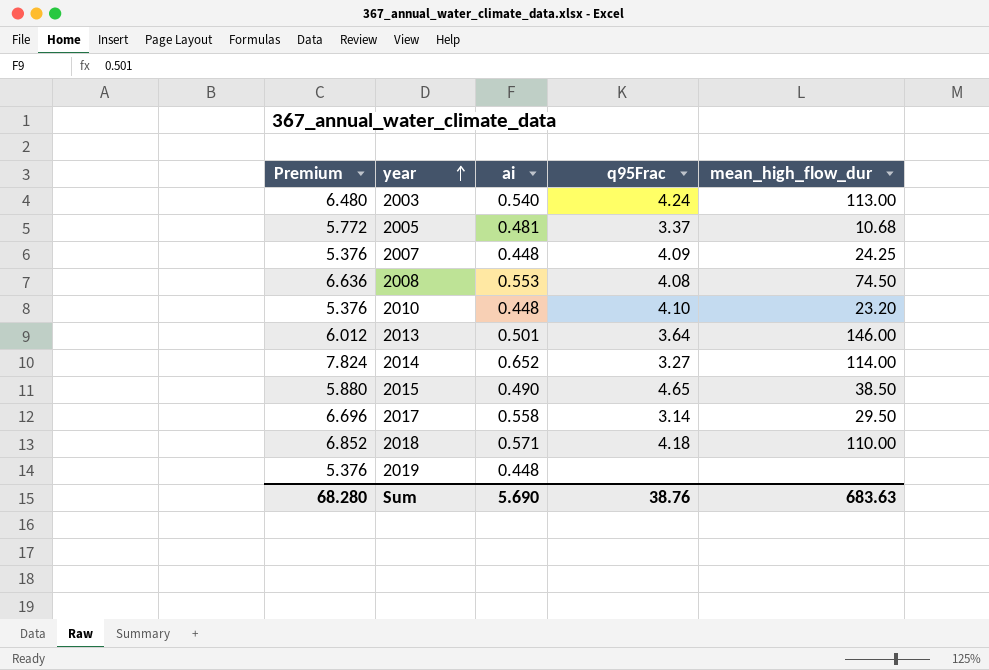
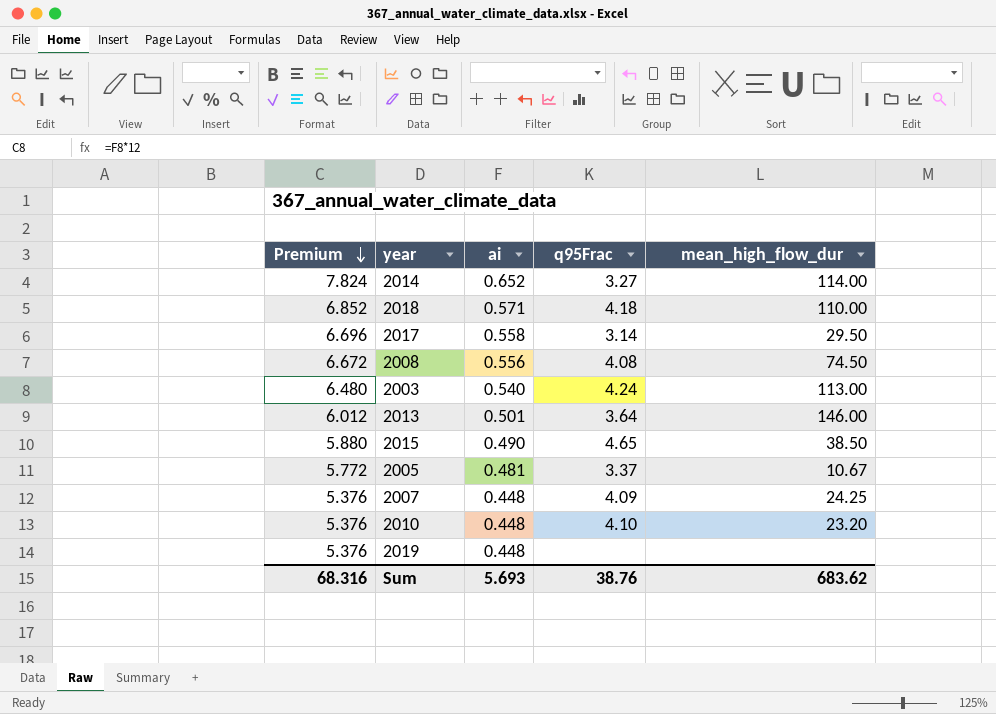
row order: year ascending -> Premium descending
2008 | Premium: 6.636 -> 6.672
2008 | ai: 0.553 -> 0.556
2005 | mean_high_flow_dur: 10.68 -> 10.67
Sum | Premium: 68.280 -> 68.316
Sum | ai: 5.690 -> 5.693
Sum | mean_high_flow_dur: 683.63 -> 683.62

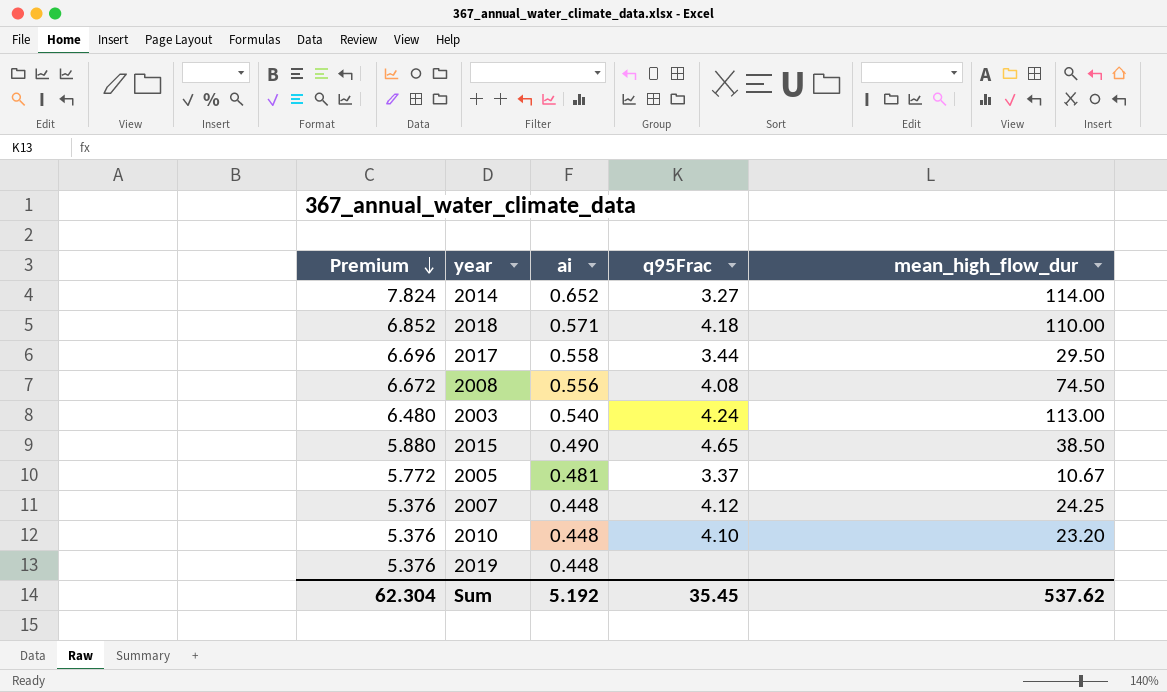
row 2013: 6.012 | 0.501 | 3.64 | 146.00 -> none
2017 | q95Frac: 3.14 -> 3.44
2007 | q95Frac: 4.09 -> 4.12
Sum | Premium: 68.316 -> 62.304
Sum | ai: 5.693 -> 5.192
Sum | q95Frac: 38.76 -> 35.45
Sum | mean_high_flow_dur: 683.62 -> 537.62

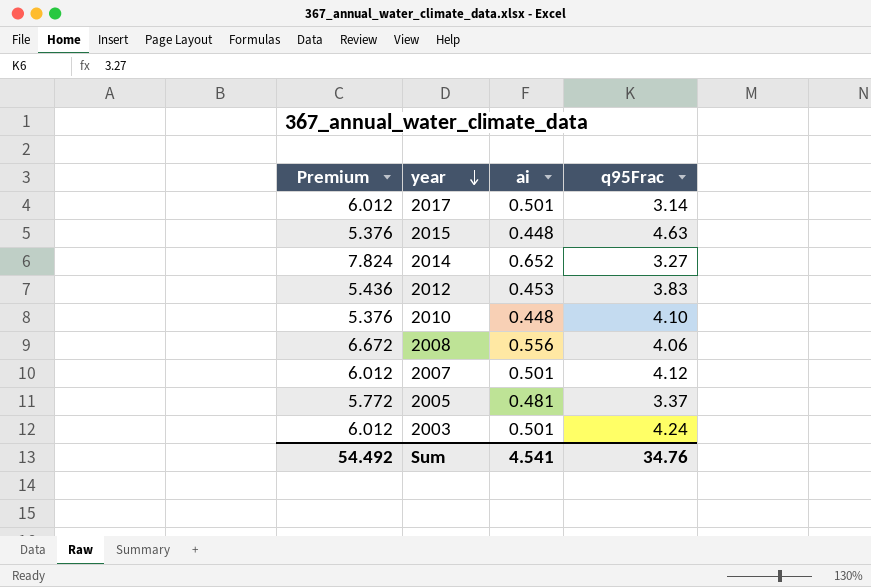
row order: Premium descending -> year descending
column mean_high_flow_dur | position: 5 -> none
row 2018: 6.852 | 0.571 | 4.18 | 110.00 -> none
row 2019: 5.376 | 0.448 | none | none -> none
2017 | Premium: 6.696 -> 6.012
2017 | ai: 0.558 -> 0.501
2017 | q95Frac: 3.44 -> 3.14
2015 | Premium: 5.880 -> 5.376
2015 | ai: 0.490 -> 0.448
2015 | q95Frac: 4.65 -> 4.63
row 2012: none -> 5.436 | 0.453 | 3.83
2008 | q95Frac: 4.08 -> 4.06
2007 | Premium: 5.376 -> 6.012
2007 | ai: 0.448 -> 0.501
2003 | Premium: 6.480 -> 6.012
2003 | ai: 0.540 -> 0.501
Sum | Premium: 62.304 -> 54.492
Sum | ai: 5.192 -> 4.541
Sum | q95Frac: 35.45 -> 34.76

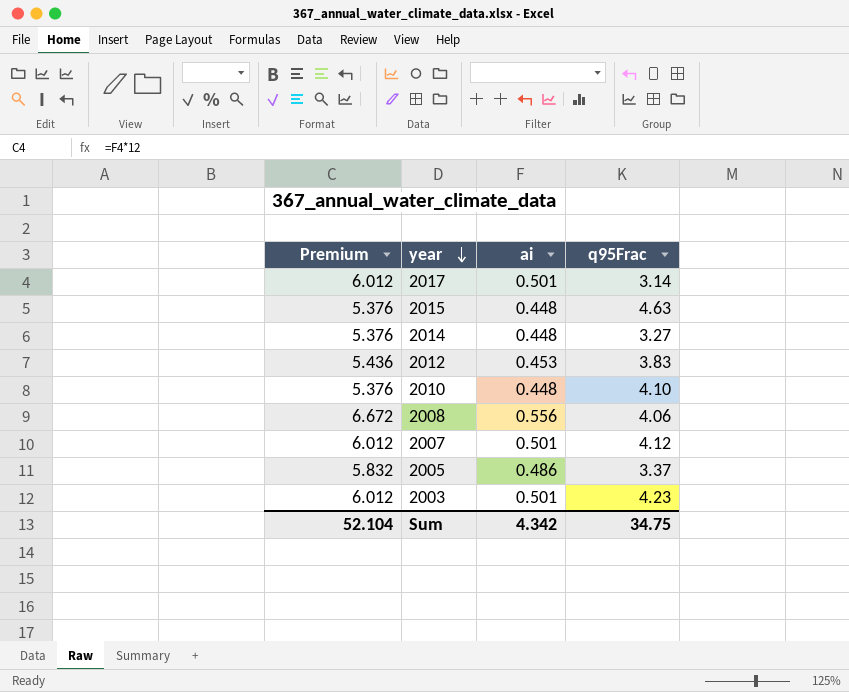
2014 | Premium: 7.824 -> 5.376
2014 | ai: 0.652 -> 0.448
2005 | Premium: 5.772 -> 5.832
2005 | ai: 0.481 -> 0.486
2003 | q95Frac: 4.24 -> 4.23
Sum | Premium: 54.492 -> 52.104
Sum | ai: 4.541 -> 4.342
Sum | q95Frac: 34.76 -> 34.75

